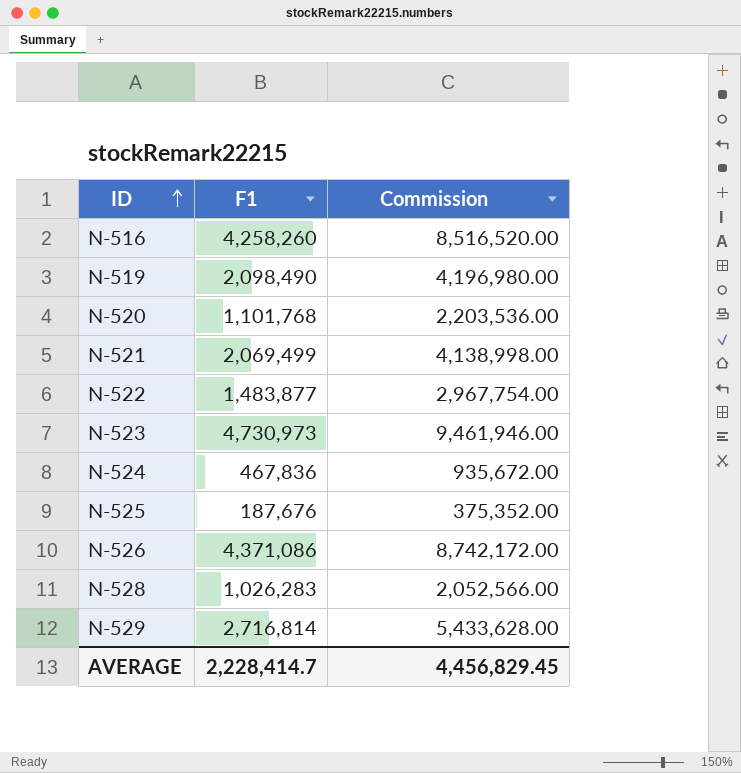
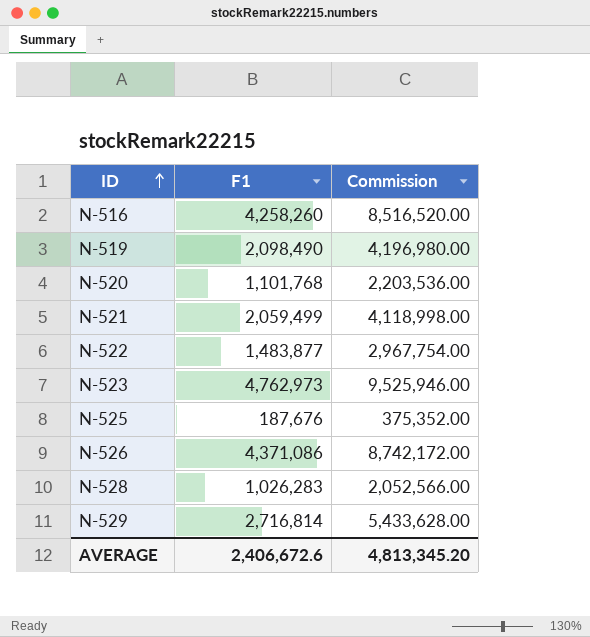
row N-524: 467,836 | 935,672.00 -> none
N-521 | F1: 2,069,499 -> 2,059,499
N-521 | Commission: 4,138,998.00 -> 4,118,998.00
N-523 | F1: 4,730,973 -> 4,762,973
N-523 | Commission: 9,461,946.00 -> 9,525,946.00
AVERAGE | F1: 2,228,414.7 -> 2,406,672.6
AVERAGE | Commission: 4,456,829.45 -> 4,813,345.20

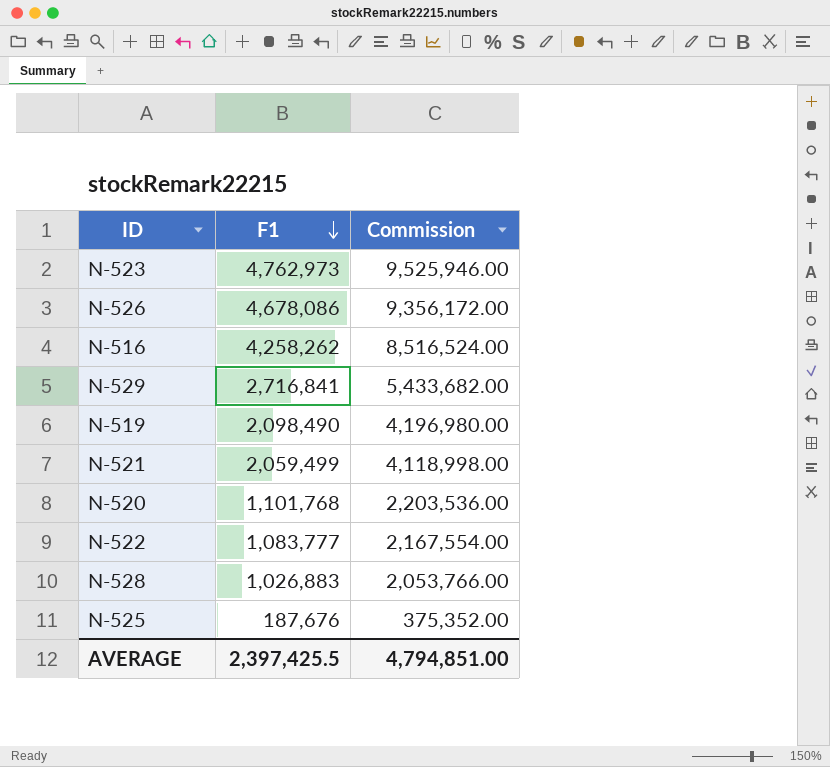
row order: ID ascending -> F1 descending
N-526 | F1: 4,371,086 -> 4,678,086
N-526 | Commission: 8,742,172.00 -> 9,356,172.00
N-516 | F1: 4,258,260 -> 4,258,262
N-516 | Commission: 8,516,520.00 -> 8,516,524.00
N-529 | F1: 2,716,814 -> 2,716,841
N-529 | Commission: 5,433,628.00 -> 5,433,682.00
N-522 | F1: 1,483,877 -> 1,083,777
N-522 | Commission: 2,967,754.00 -> 2,167,554.00
N-528 | F1: 1,026,283 -> 1,026,883
N-528 | Commission: 2,052,566.00 -> 2,053,766.00
AVERAGE | F1: 2,406,672.6 -> 2,397,425.5
AVERAGE | Commission: 4,813,345.20 -> 4,794,851.00

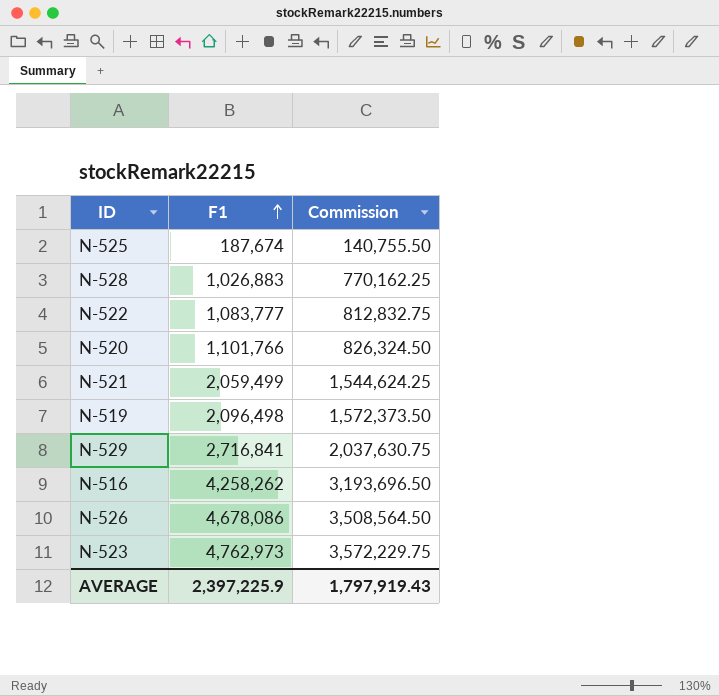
row order: F1 descending -> F1 ascending
column Commission | formula: [F1] * 2 -> [F1] * 0.75
N-525 | F1: 187,676 -> 187,674
N-520 | F1: 1,101,768 -> 1,101,766
N-519 | F1: 2,098,490 -> 2,096,498
AVERAGE | F1: 2,397,425.5 -> 2,397,225.9
AVERAGE | Commission: 4,794,851.00 -> 1,797,919.43

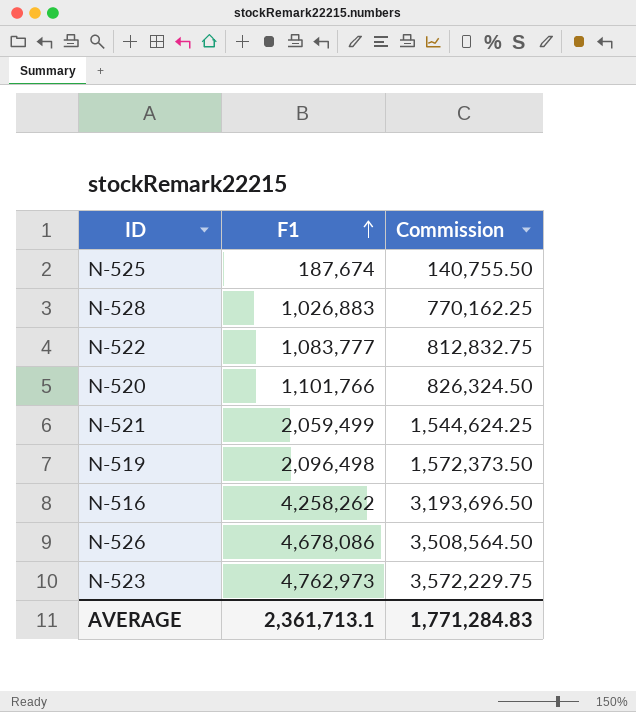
row N-529: 2,716,841 | 2,037,630.75 -> none
AVERAGE | F1: 2,397,225.9 -> 2,361,713.1
AVERAGE | Commission: 1,797,919.43 -> 1,771,284.83

